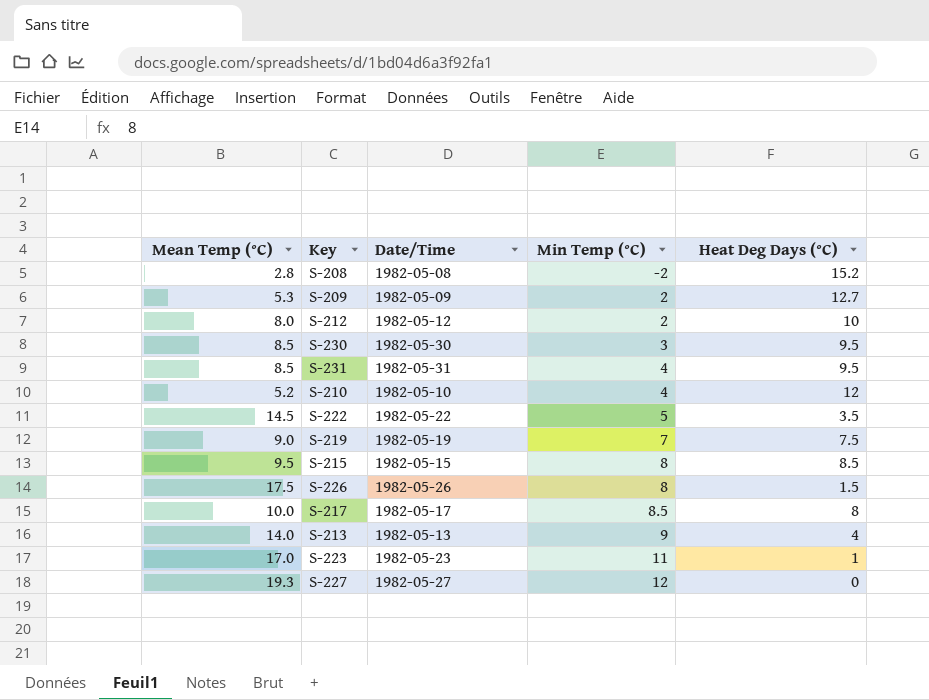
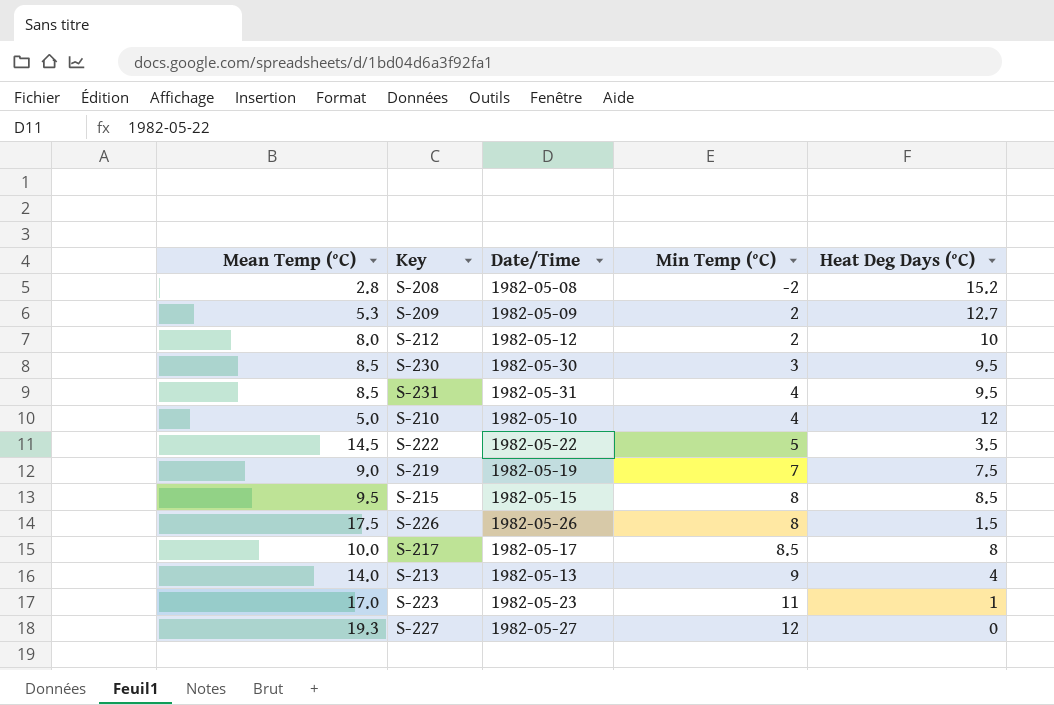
S-210 | Mean Temp (°C): 5.2 -> 5.0

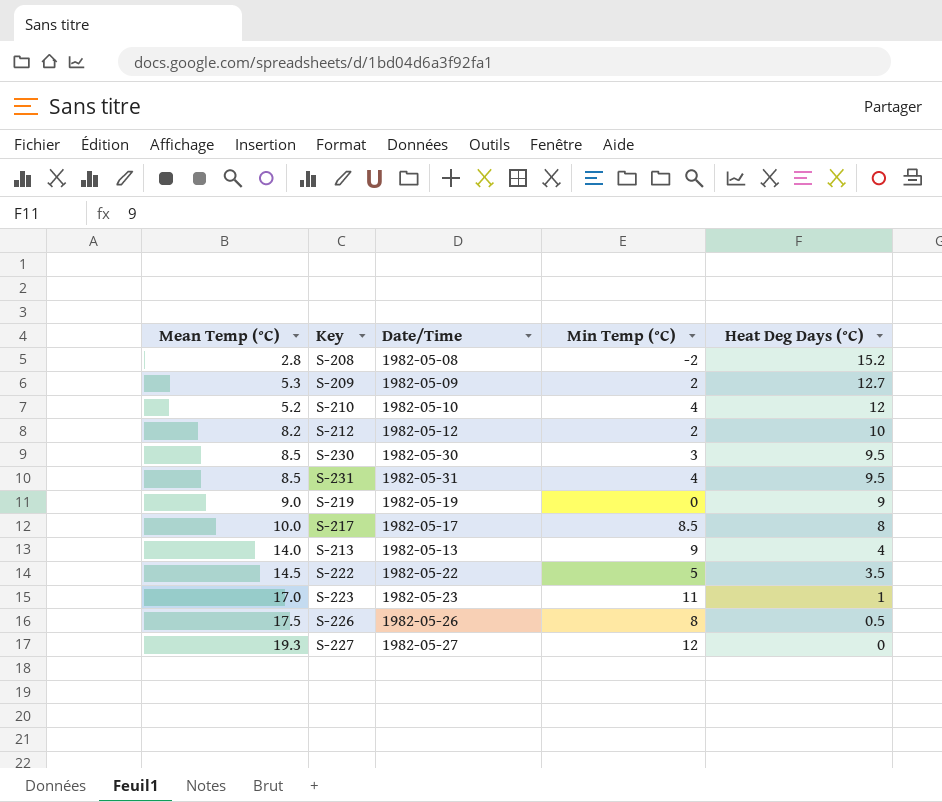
row order: Min Temp (°C) ascending -> Heat Deg Days (°C) descending
row S-215: 9.5 | 1982-05-15 | 8 | 8.5 -> none
S-210 | Mean Temp (°C): 5.0 -> 5.2
S-212 | Mean Temp (°C): 8.0 -> 8.2
S-219 | Min Temp (°C): 7 -> 0
S-219 | Heat Deg Days (°C): 7.5 -> 9
S-226 | Heat Deg Days (°C): 1.5 -> 0.5

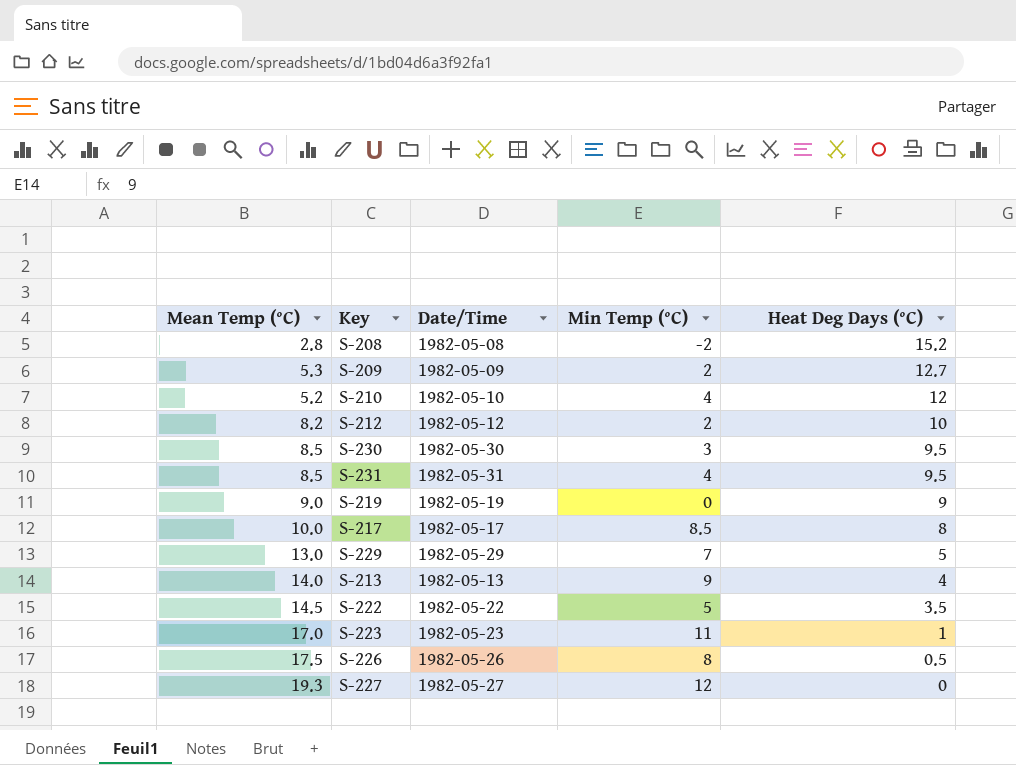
row S-229: none -> 13.0 | 1982-05-29 | 7 | 5

